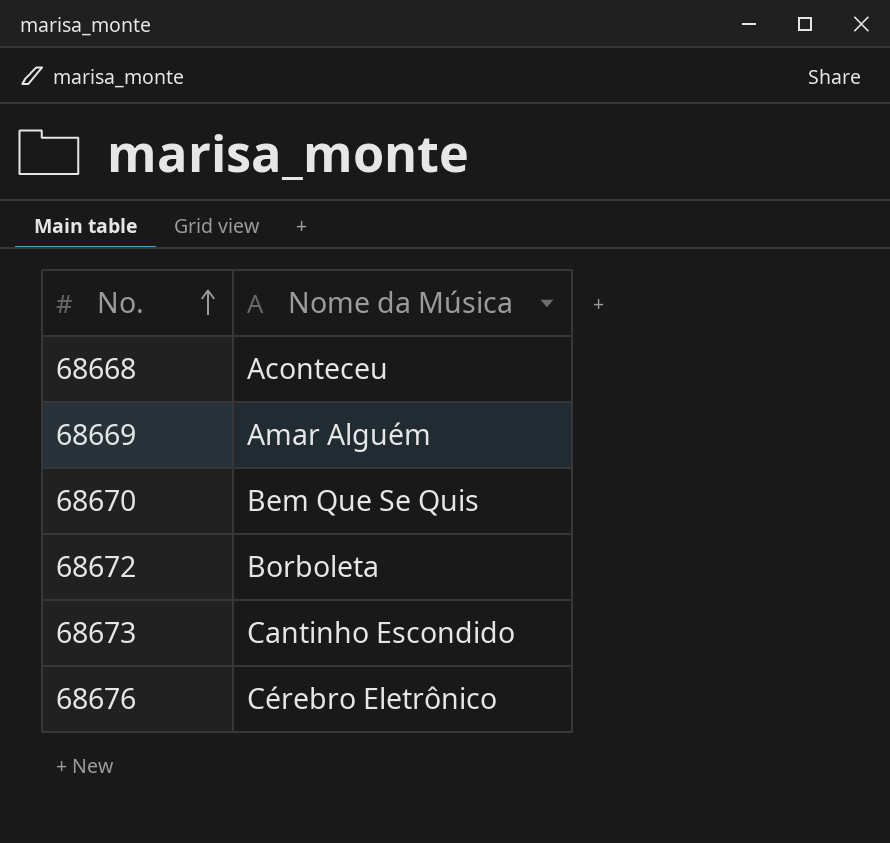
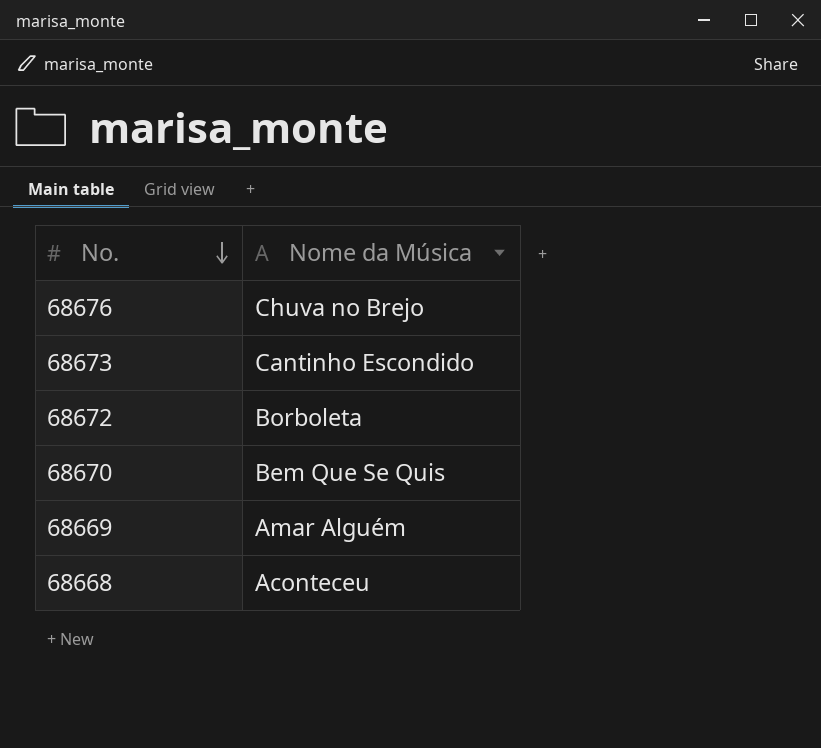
row order: No. ascending -> No. descending
68676 | Nome da Música: Cérebro Eletrônico -> Chuva no Brejo

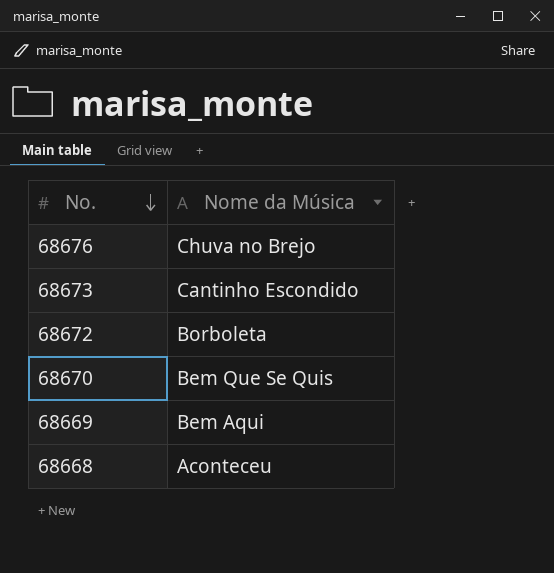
68669 | Nome da Música: Amar Alguém -> Bem Aqui

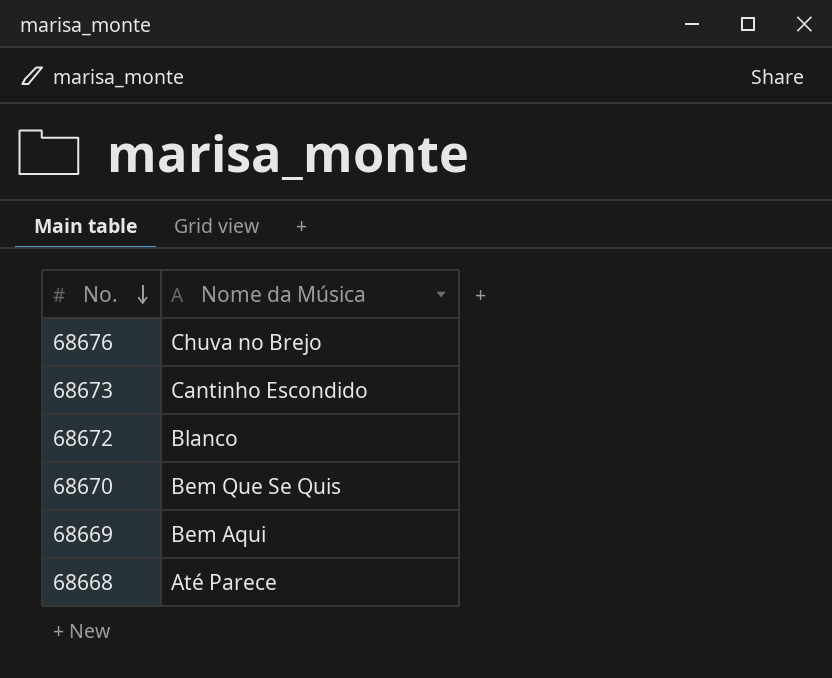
68672 | Nome da Música: Borboleta -> Blanco
68668 | Nome da Música: Aconteceu -> Até Parece

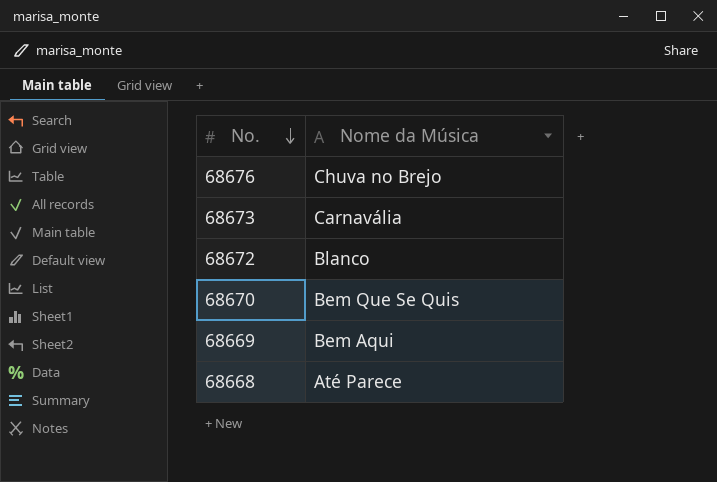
68673 | Nome da Música: Cantinho Escondido -> Carnavália

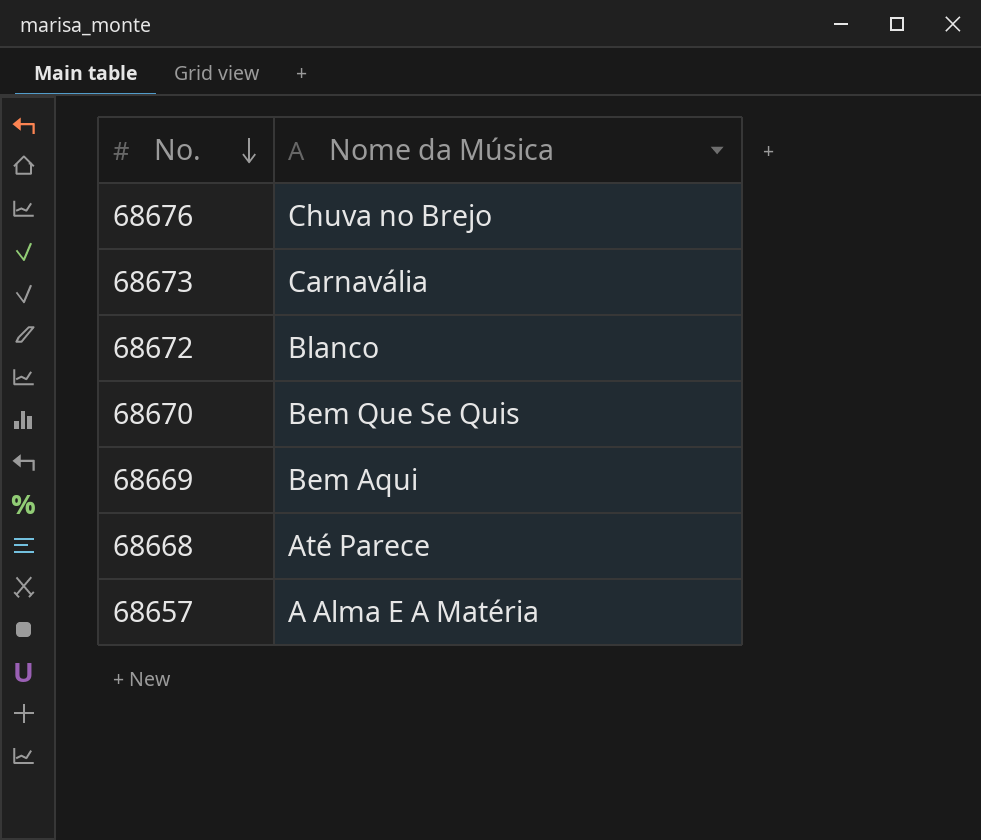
row 68657: none -> A Alma E A Matéria

